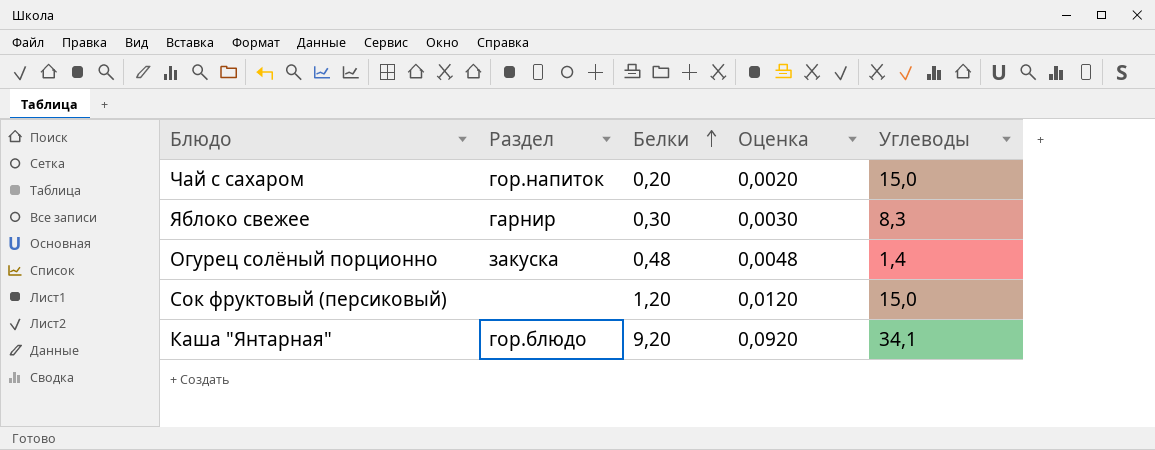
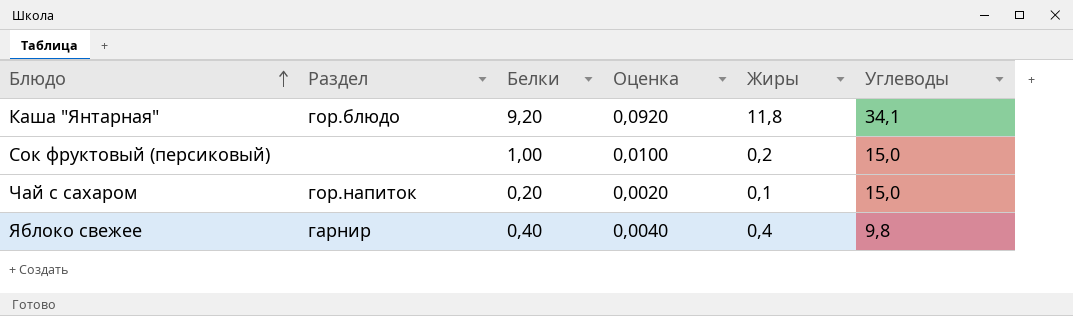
row order: Белки ascending -> Блюдо ascending
column Жиры | position: none -> 5
row Огурец солёный порционно: закуска | 0,48 | 0,0048 | 1,4 -> none
Сок фруктовый (персиковый) | Белки: 1,20 -> 1,00
Сок фруктовый (персиковый) | Оценка: 0,0120 -> 0,0100
Яблоко свежее | Белки: 0,30 -> 0,40
Яблоко свежее | Оценка: 0,0030 -> 0,0040
Яблоко свежее | Углеводы: 8,3 -> 9,8

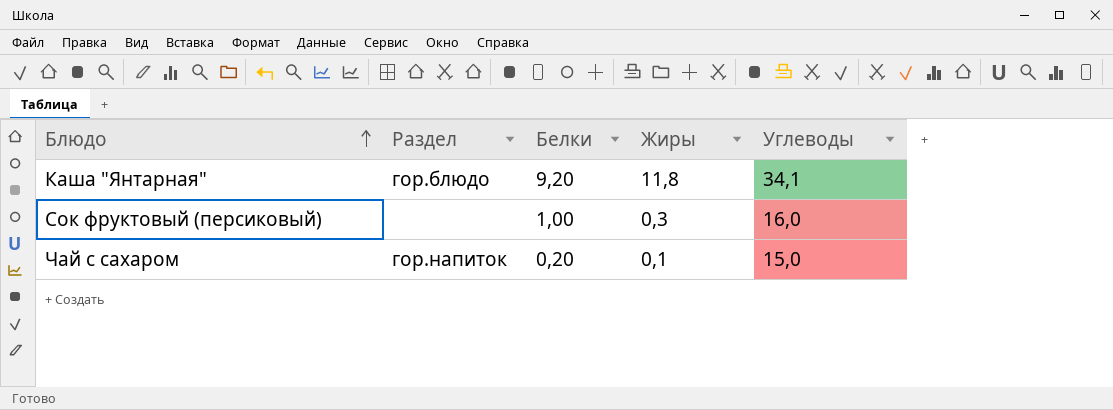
column Оценка | formula: [Белки] * 0,01 -> none
row Яблоко свежее: гарнир | 0,40 | 0,0040 | 0,4 | 9,8 -> none
Сок фруктовый (персиковый) | Жиры: 0,2 -> 0,3
Сок фруктовый (персиковый) | Углеводы: 15,0 -> 16,0

